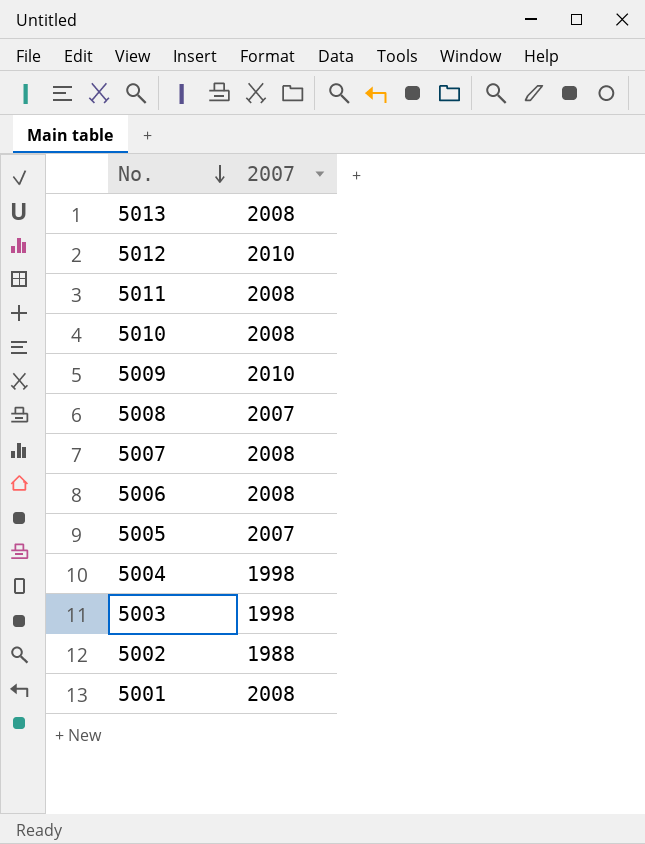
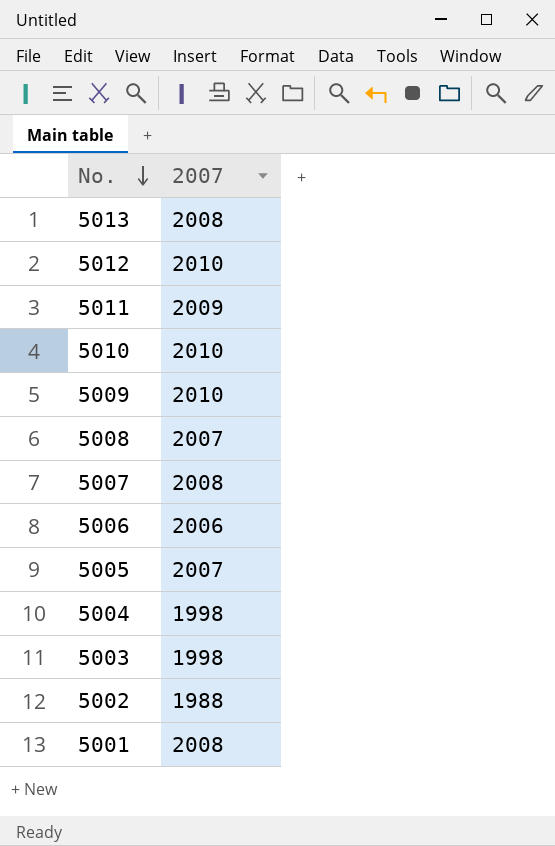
5011 | 2007: 2008 -> 2009
5010 | 2007: 2008 -> 2010
5006 | 2007: 2008 -> 2006

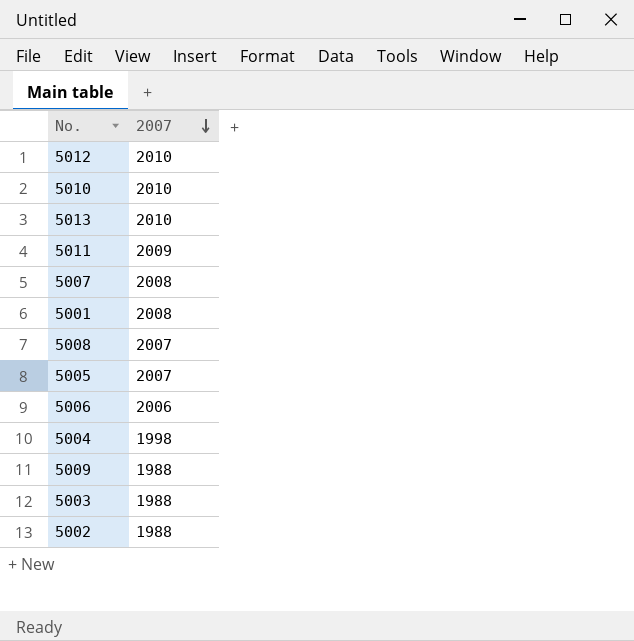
row order: No. descending -> 2007 descending
5013 | 2007: 2008 -> 2010
5009 | 2007: 2010 -> 1988
5003 | 2007: 1998 -> 1988

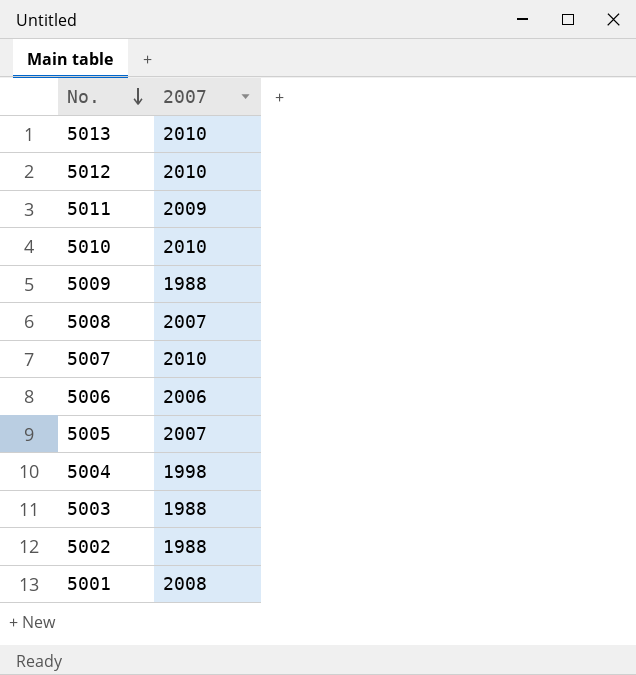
row order: 2007 descending -> No. descending
5007 | 2007: 2008 -> 2010

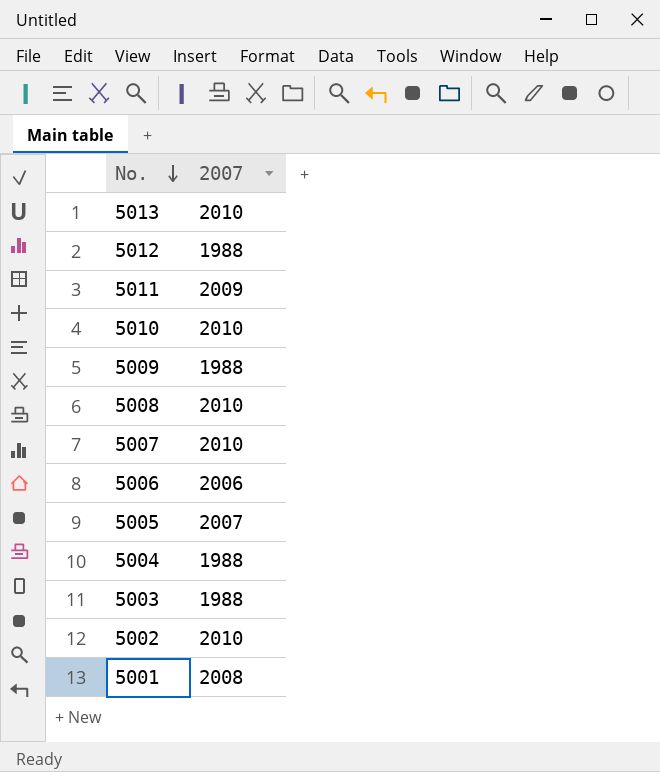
5012 | 2007: 2010 -> 1988
5008 | 2007: 2007 -> 2010
5004 | 2007: 1998 -> 1988
5002 | 2007: 1988 -> 2010

